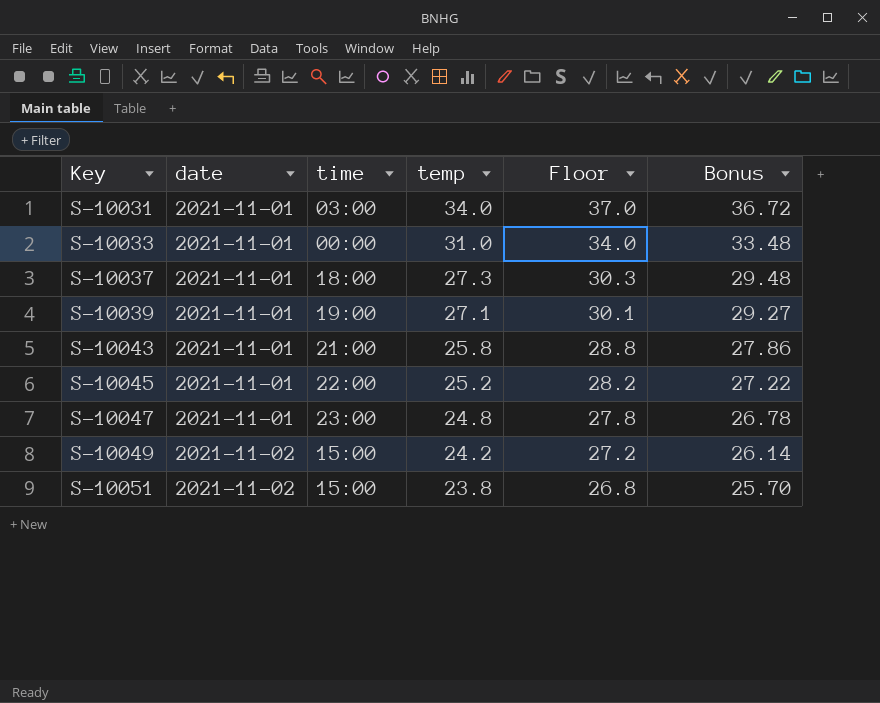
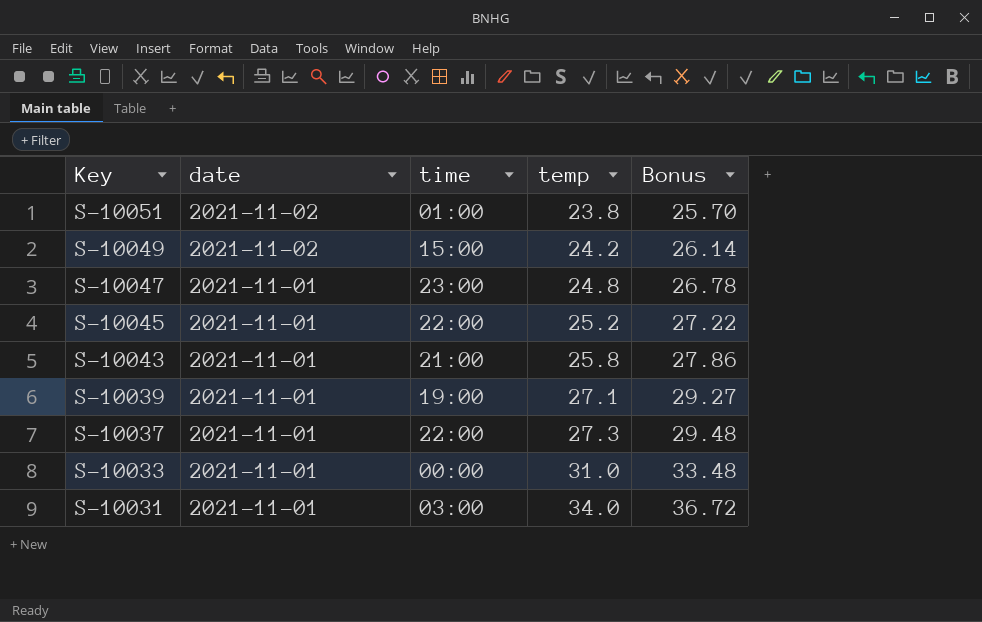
row order: Key ascending -> Key descending
column Floor | formula: [temp] + 3 -> none
S-10051 | time: 15:00 -> 01:00
S-10037 | time: 18:00 -> 22:00

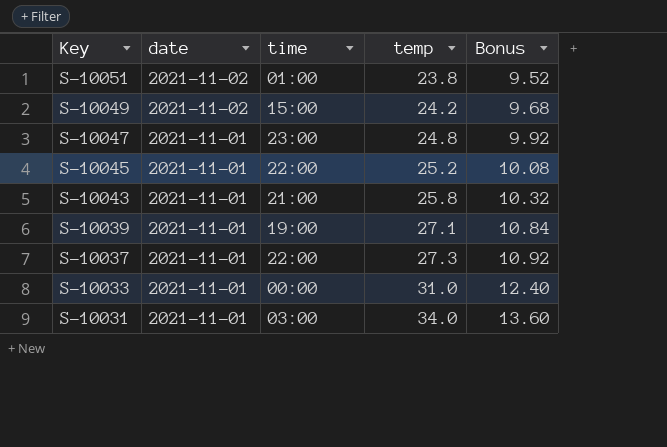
column Bonus | formula: [temp] * 1.08 -> [temp] * 0.4

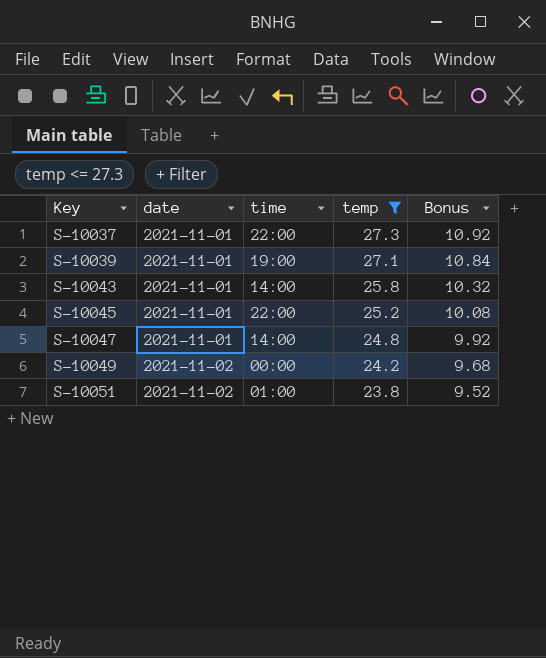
filter: none -> temp <= 27.3
row order: Key descending -> Key ascending
S-10043 | time: 21:00 -> 14:00
S-10047 | time: 23:00 -> 14:00
S-10049 | time: 15:00 -> 00:00

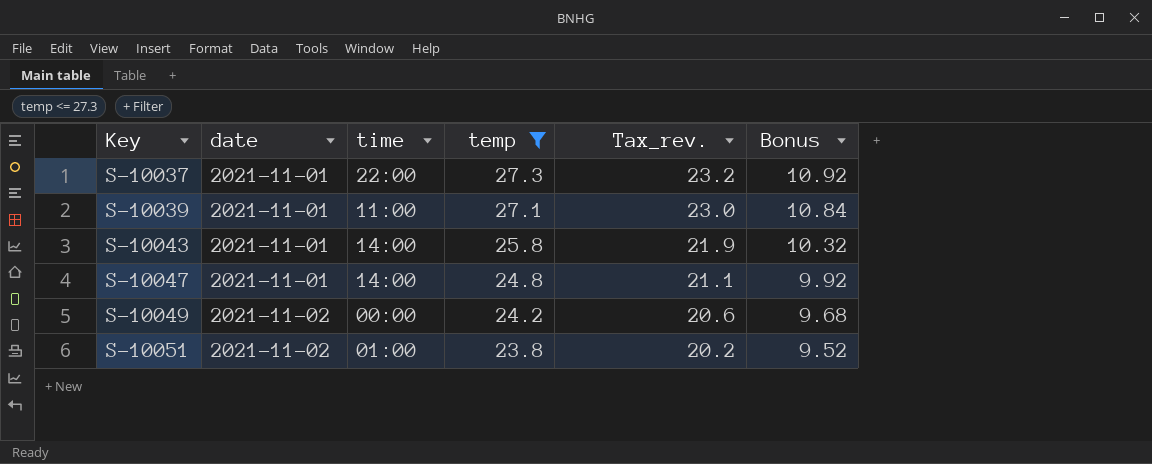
column Tax_rev. | formula: none -> [temp] * 0.85
row S-10045: 2021-11-01 | 22:00 | 25.2 | 10.08 -> none
S-10039 | time: 19:00 -> 11:00

